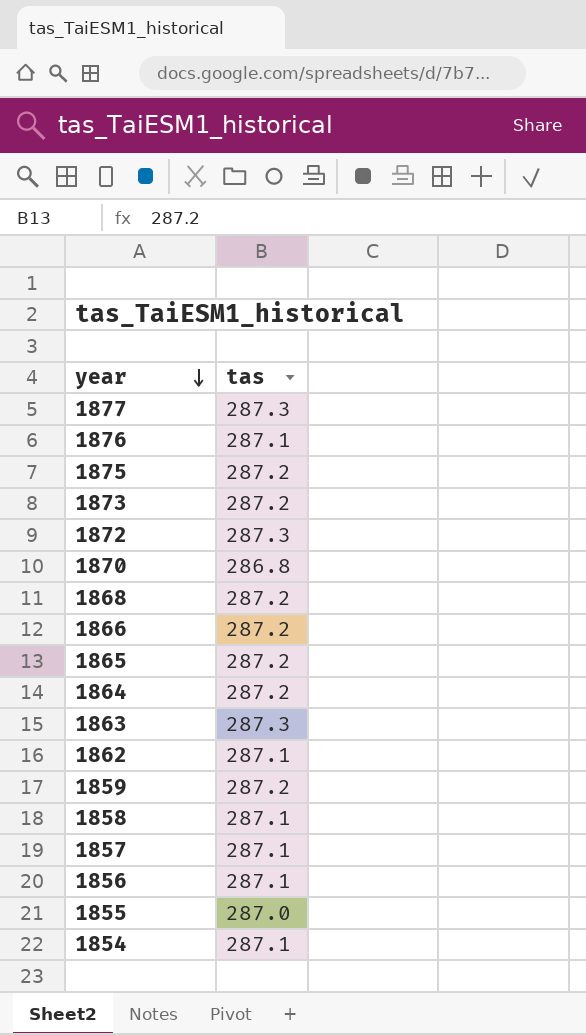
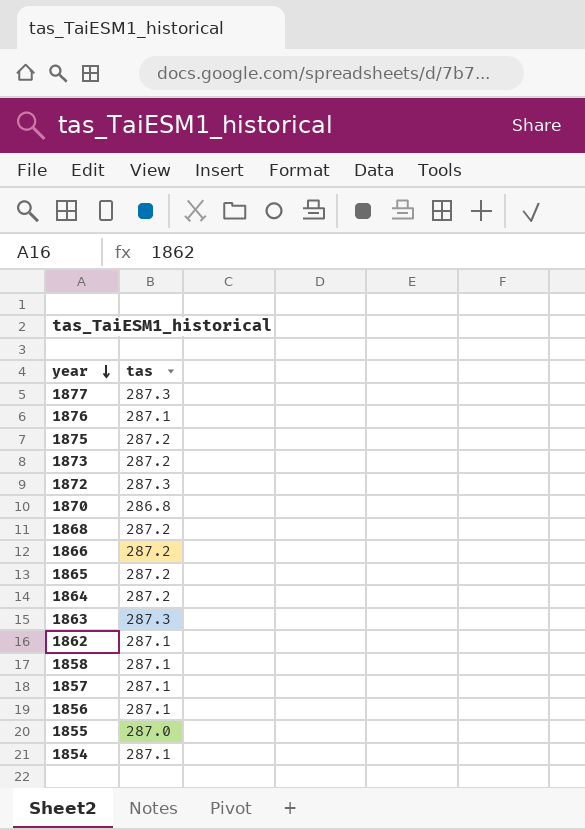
row 1859: 287.2 -> none

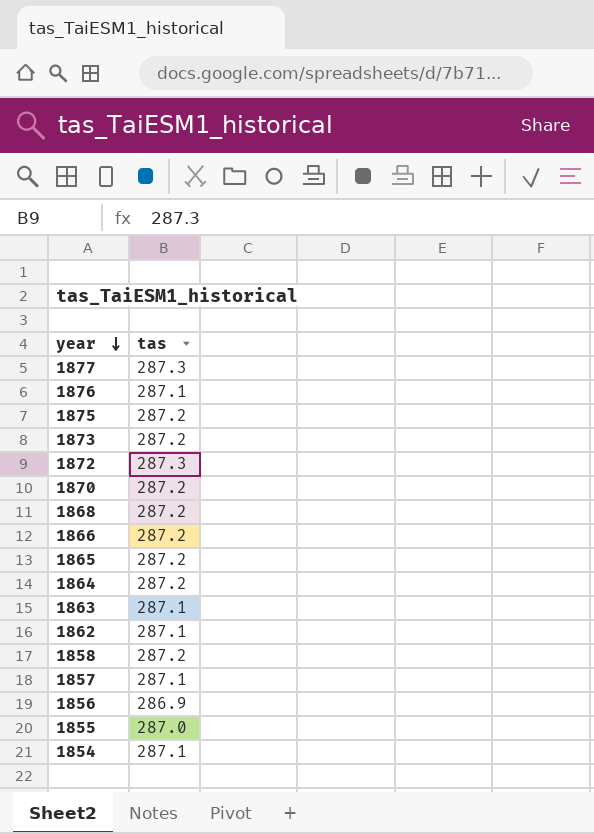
1870 | tas: 286.8 -> 287.2
1863 | tas: 287.3 -> 287.1
1858 | tas: 287.1 -> 287.2
1856 | tas: 287.1 -> 286.9

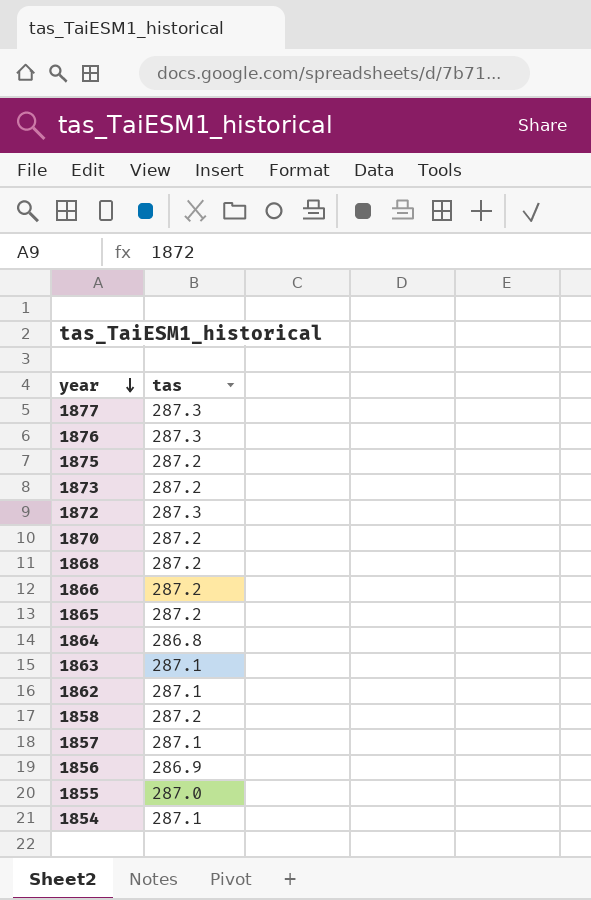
1876 | tas: 287.1 -> 287.3
1864 | tas: 287.2 -> 286.8

